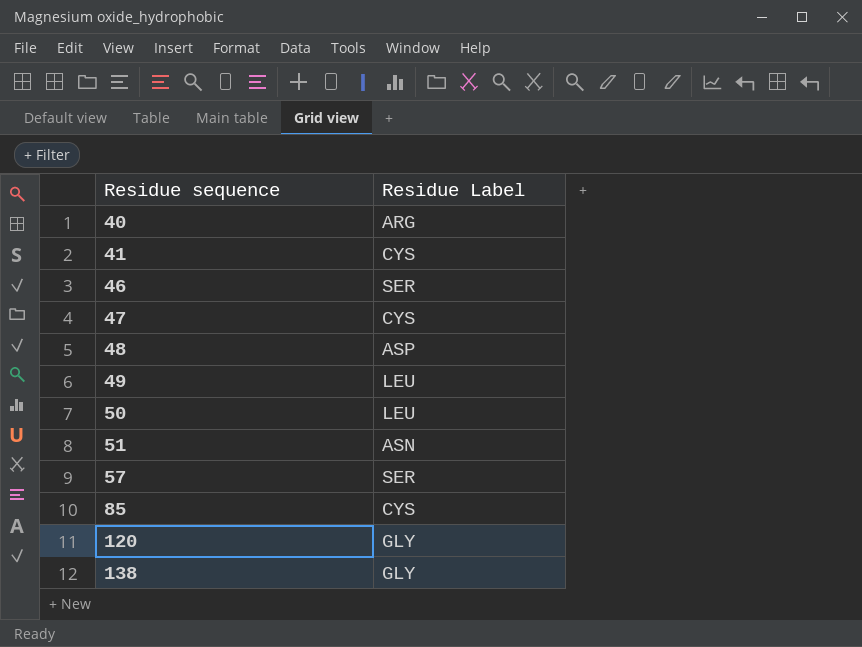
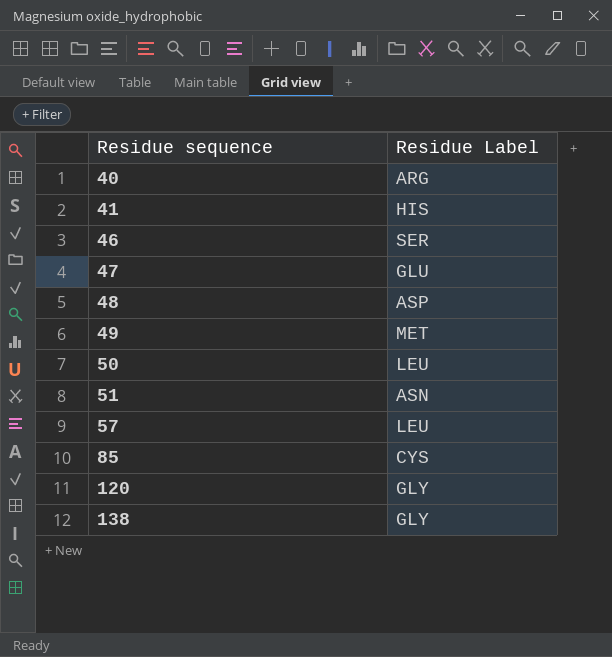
41 | Residue Label: CYS -> HIS
47 | Residue Label: CYS -> GLU
49 | Residue Label: LEU -> MET
57 | Residue Label: SER -> LEU

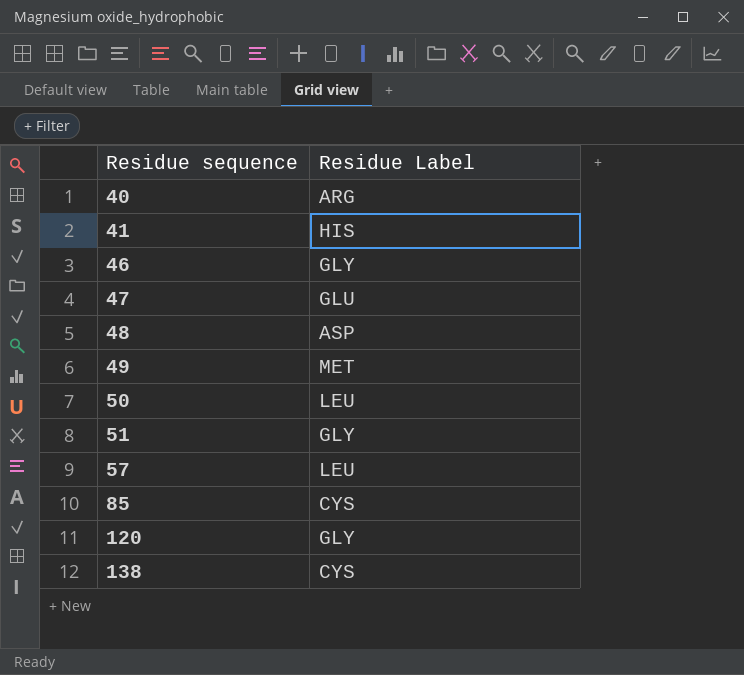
46 | Residue Label: SER -> GLY
51 | Residue Label: ASN -> GLY
138 | Residue Label: GLY -> CYS

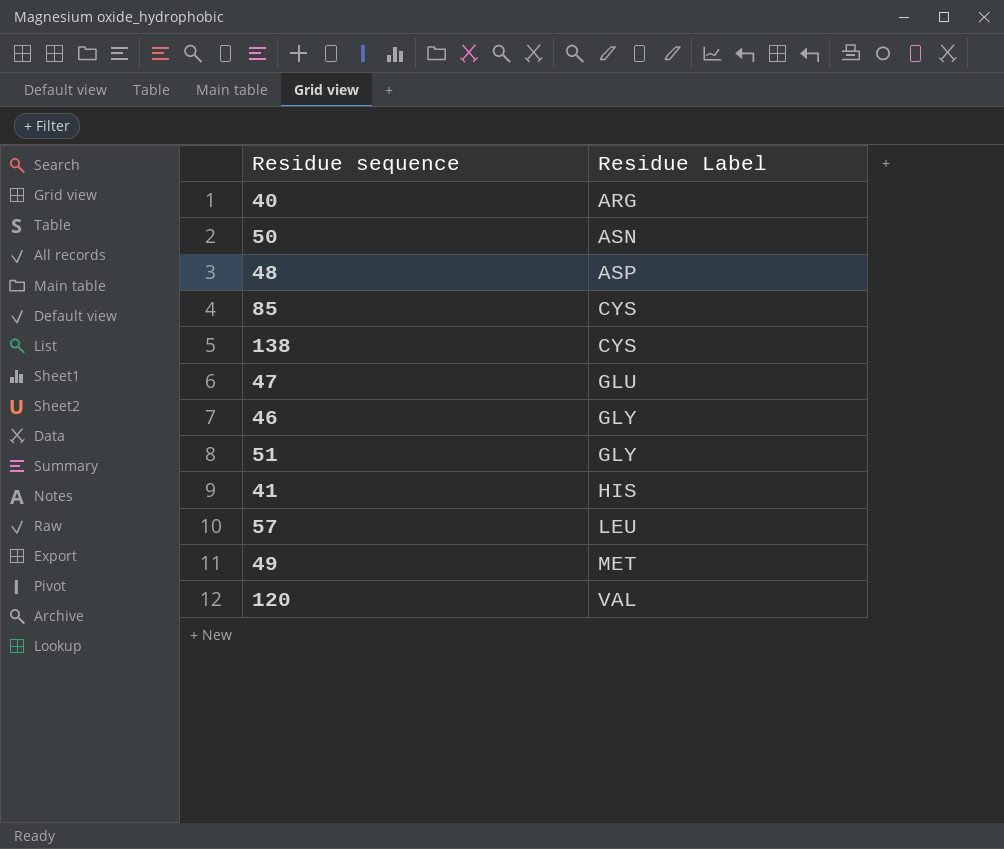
row order: Residue sequence ascending -> Residue Label ascending
50 | Residue Label: LEU -> ASN
120 | Residue Label: GLY -> VAL

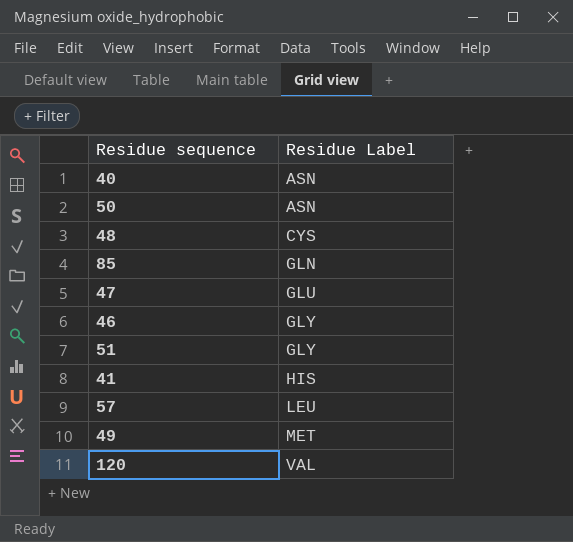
row 138: CYS -> none
40 | Residue Label: ARG -> ASN
48 | Residue Label: ASP -> CYS
85 | Residue Label: CYS -> GLN

